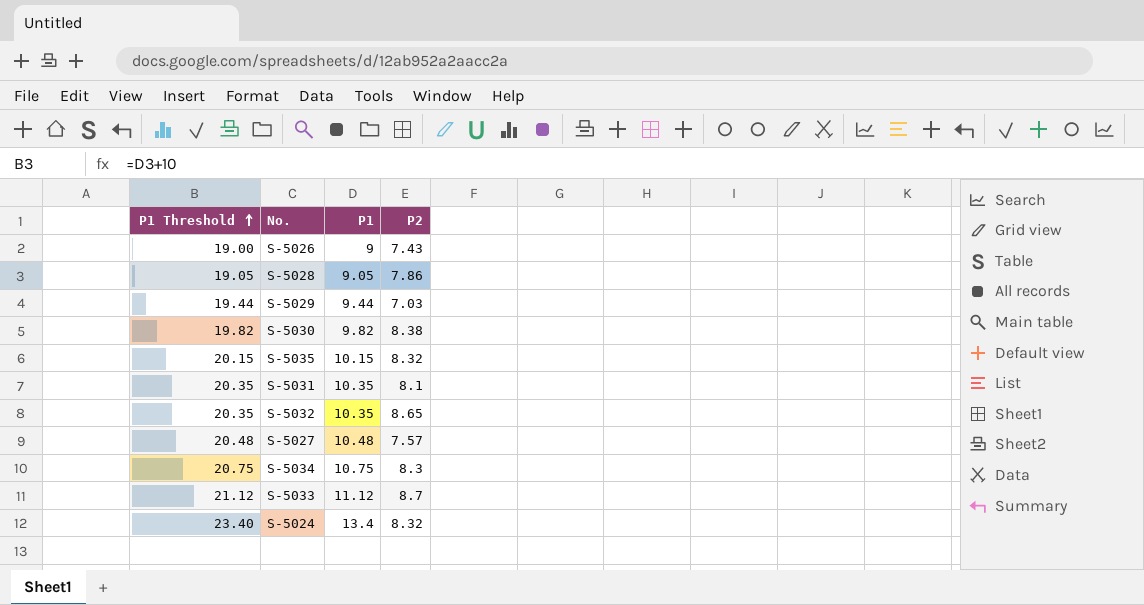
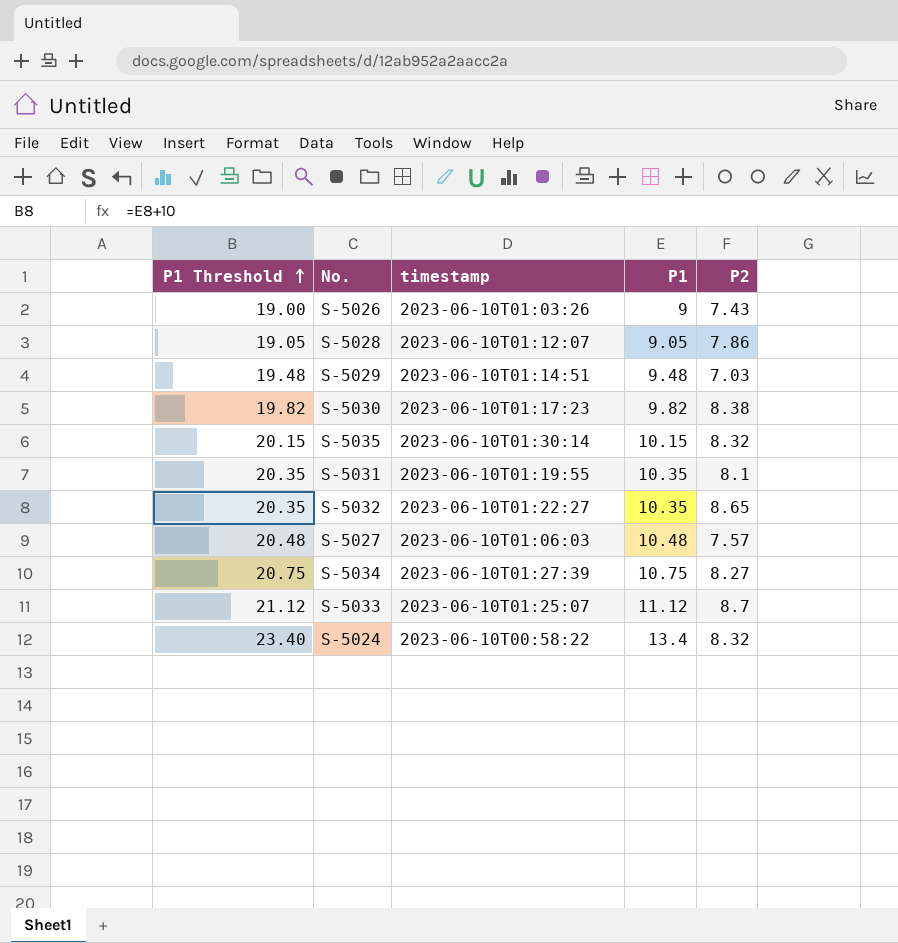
column timestamp | position: none -> 3
S-5029 | P1 Threshold: 19.44 -> 19.48
S-5029 | P1: 9.44 -> 9.48
S-5034 | P2: 8.3 -> 8.27

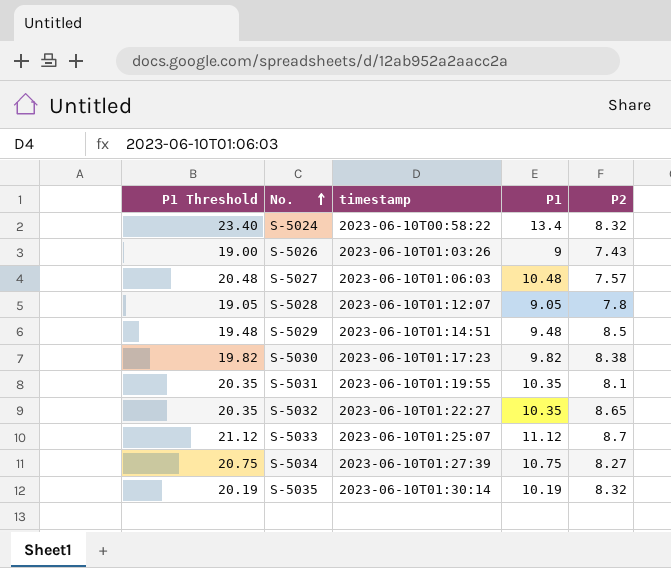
row order: P1 Threshold ascending -> No. ascending
S-5028 | P2: 7.86 -> 7.8
S-5029 | P2: 7.03 -> 8.5
S-5035 | P1 Threshold: 20.15 -> 20.19
S-5035 | P1: 10.15 -> 10.19

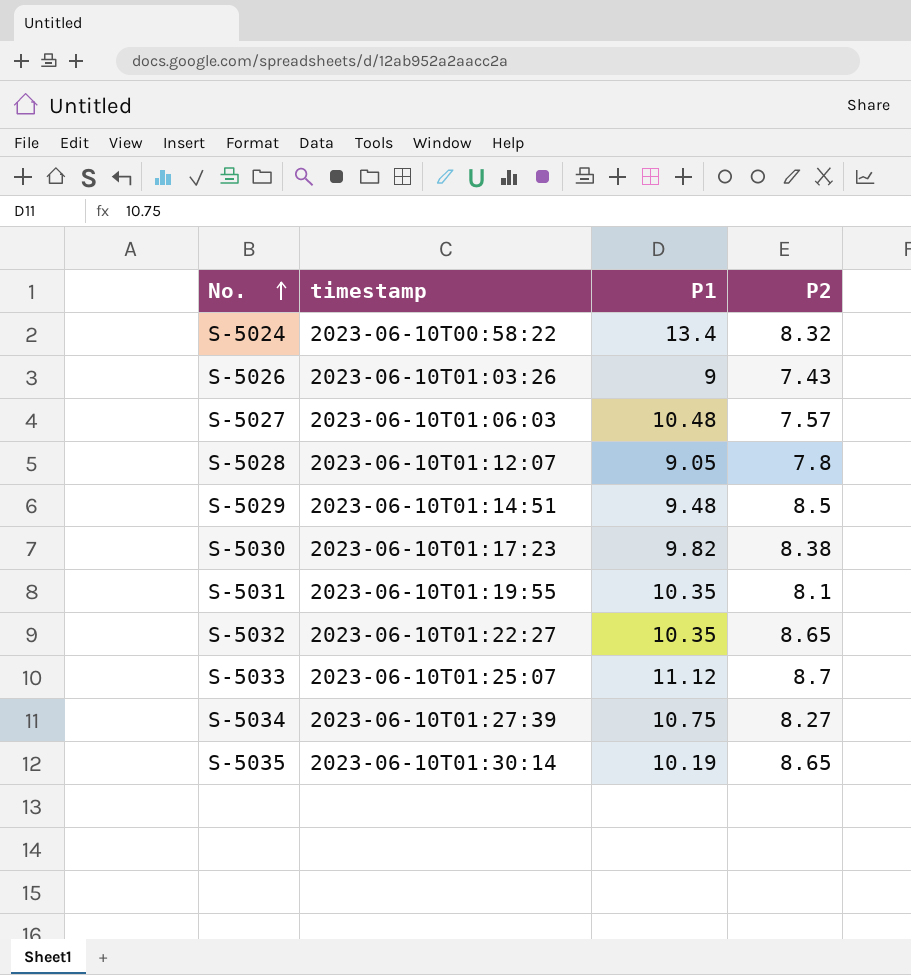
column P1 Threshold | formula: [P1] + 10 -> none
S-5035 | P2: 8.32 -> 8.65

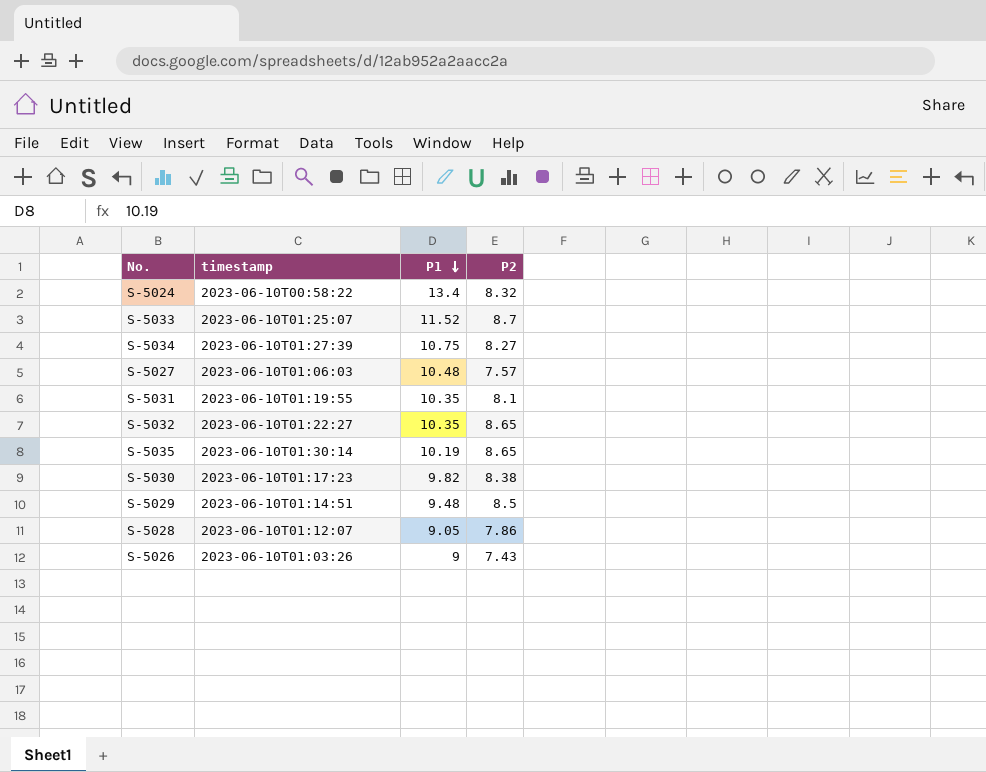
row order: No. ascending -> P1 descending
S-5033 | P1: 11.12 -> 11.52
S-5028 | P2: 7.8 -> 7.86

